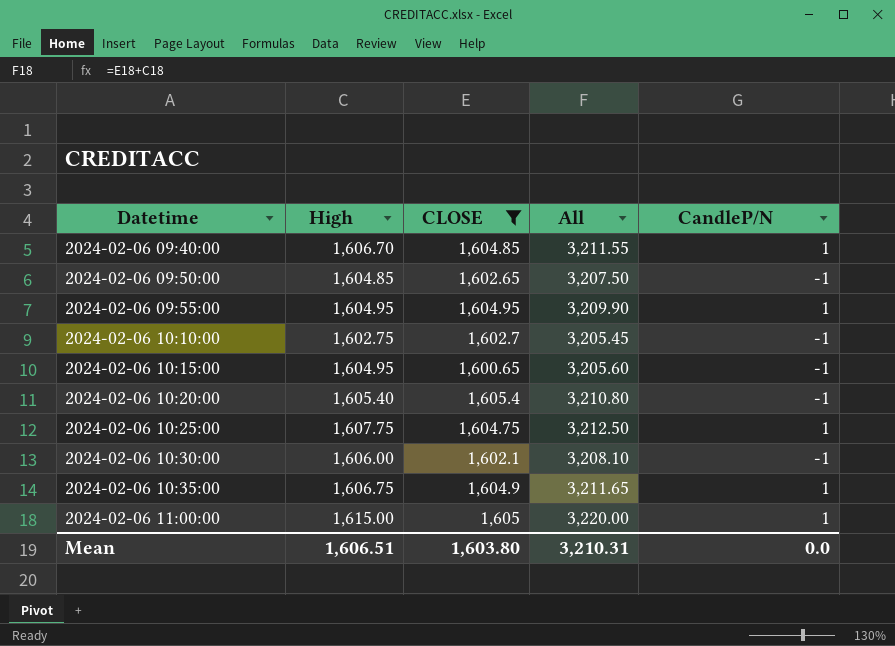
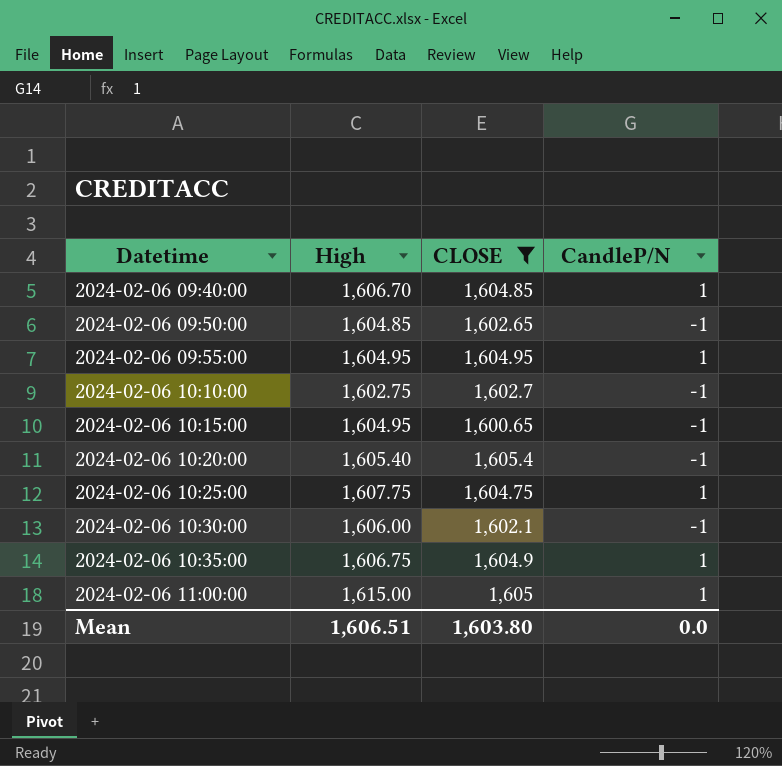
column All | formula: [High] + [CLOSE] -> none

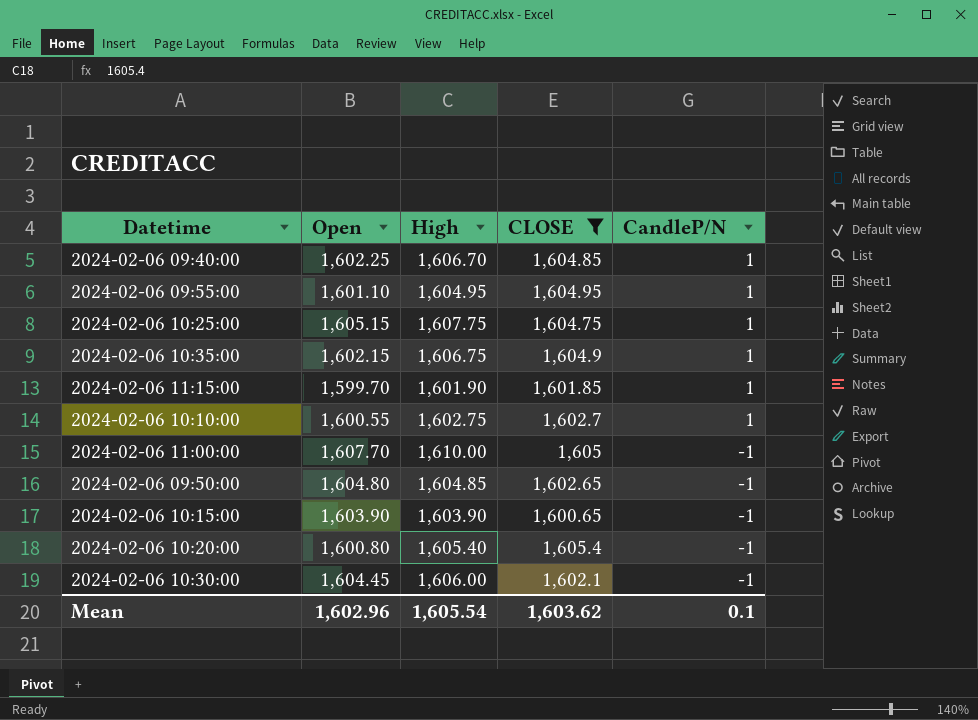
row order: Datetime ascending -> CandleP/N descending
column Open | position: none -> 2
row 2024-02-06 11:15:00: none -> 1,599.70 | 1,601.90 | 1,601.85 | 1
2024-02-06 10:10:00 | CandleP/N: -1 -> 1
2024-02-06 11:00:00 | High: 1,615.00 -> 1,610.00
2024-02-06 11:00:00 | CandleP/N: 1 -> -1
2024-02-06 10:15:00 | High: 1,604.95 -> 1,603.90
Mean | High: 1,606.51 -> 1,605.54
Mean | CLOSE: 1,603.80 -> 1,603.62
Mean | CandleP/N: 0.0 -> 0.1

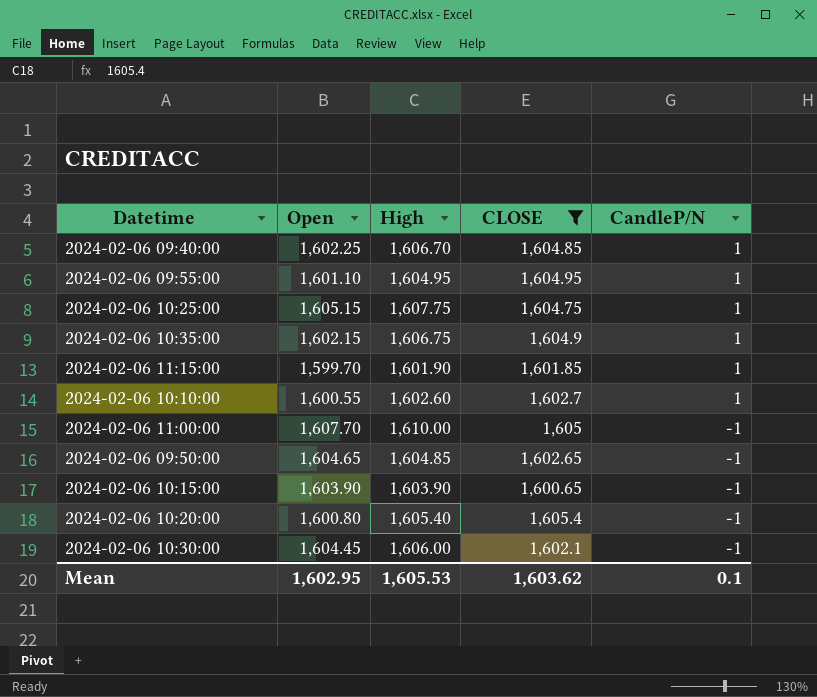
2024-02-06 10:10:00 | High: 1,602.75 -> 1,602.60
2024-02-06 09:50:00 | Open: 1,604.80 -> 1,604.65
Mean | Open: 1,602.96 -> 1,602.95
Mean | High: 1,605.54 -> 1,605.53

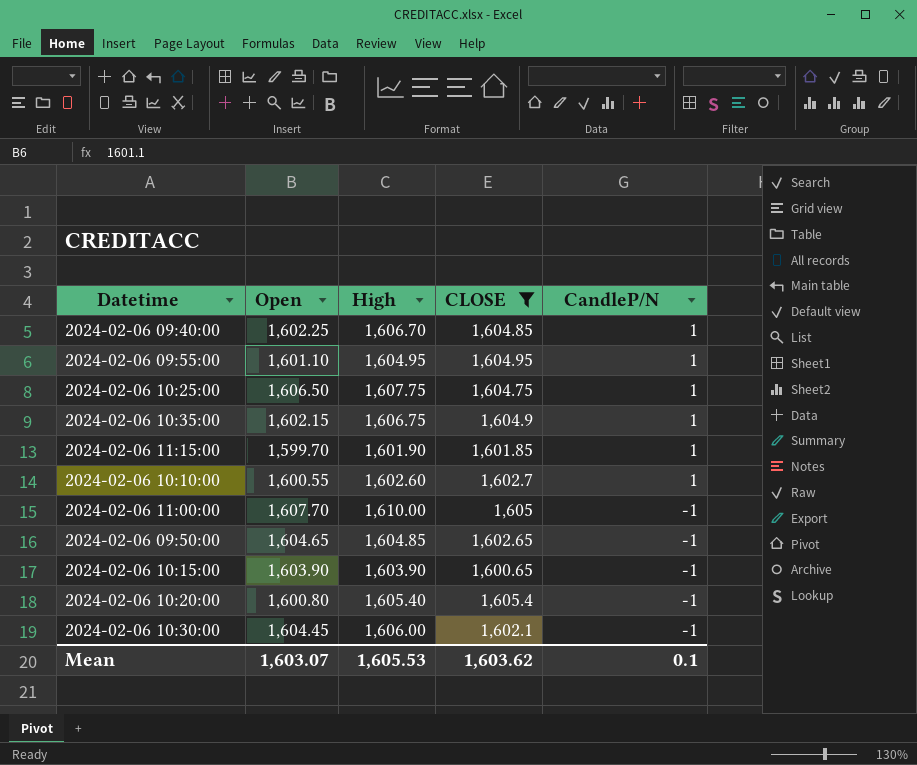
2024-02-06 10:25:00 | Open: 1,605.15 -> 1,606.50
Mean | Open: 1,602.95 -> 1,603.07

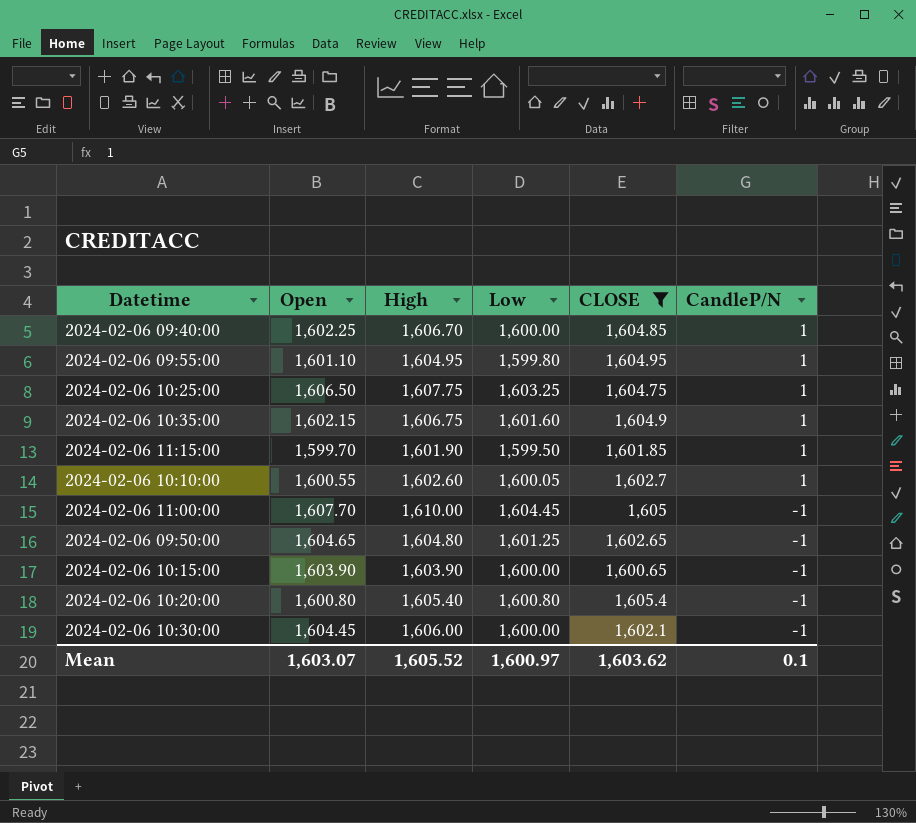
column Low | position: none -> 4
2024-02-06 09:50:00 | High: 1,604.85 -> 1,604.80
Mean | High: 1,605.53 -> 1,605.52

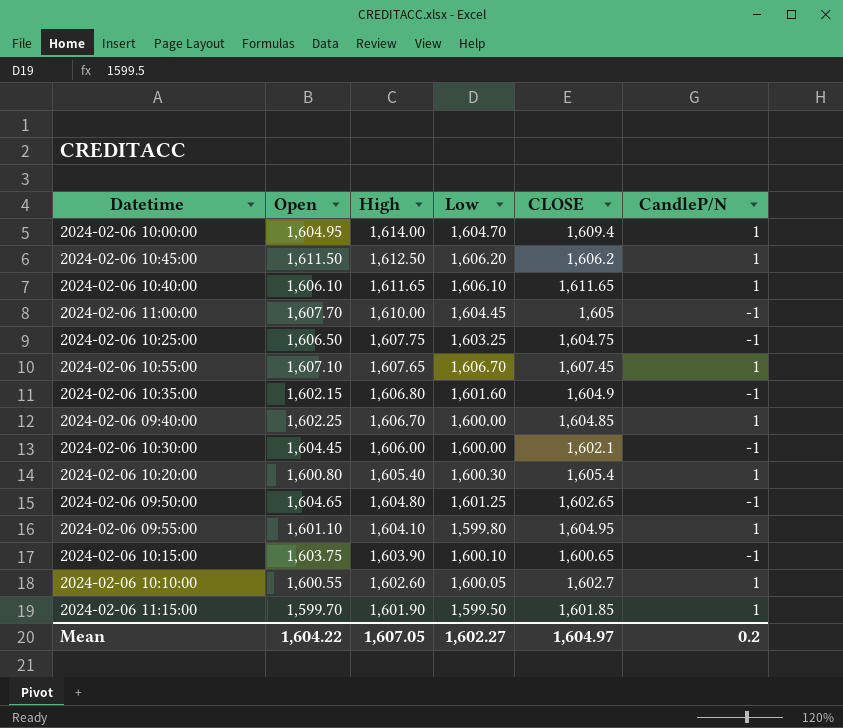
filter: CLOSE <= 1,605.4 -> none
row order: CandleP/N descending -> High descending
2024-02-06 10:25:00 | CandleP/N: 1 -> -1
2024-02-06 10:35:00 | High: 1,606.75 -> 1,606.80
2024-02-06 10:35:00 | CandleP/N: 1 -> -1
2024-02-06 10:20:00 | Low: 1,600.80 -> 1,600.30
2024-02-06 10:20:00 | CandleP/N: -1 -> 1
2024-02-06 09:55:00 | High: 1,604.95 -> 1,604.10
2024-02-06 10:15:00 | Open: 1,603.90 -> 1,603.75
2024-02-06 10:15:00 | Low: 1,600.00 -> 1,600.10
Mean | Open: 1,603.07 -> 1,604.22
Mean | High: 1,605.52 -> 1,607.05
Mean | Low: 1,600.97 -> 1,602.27
Mean | CLOSE: 1,603.62 -> 1,604.97
Mean | CandleP/N: 0.1 -> 0.2

